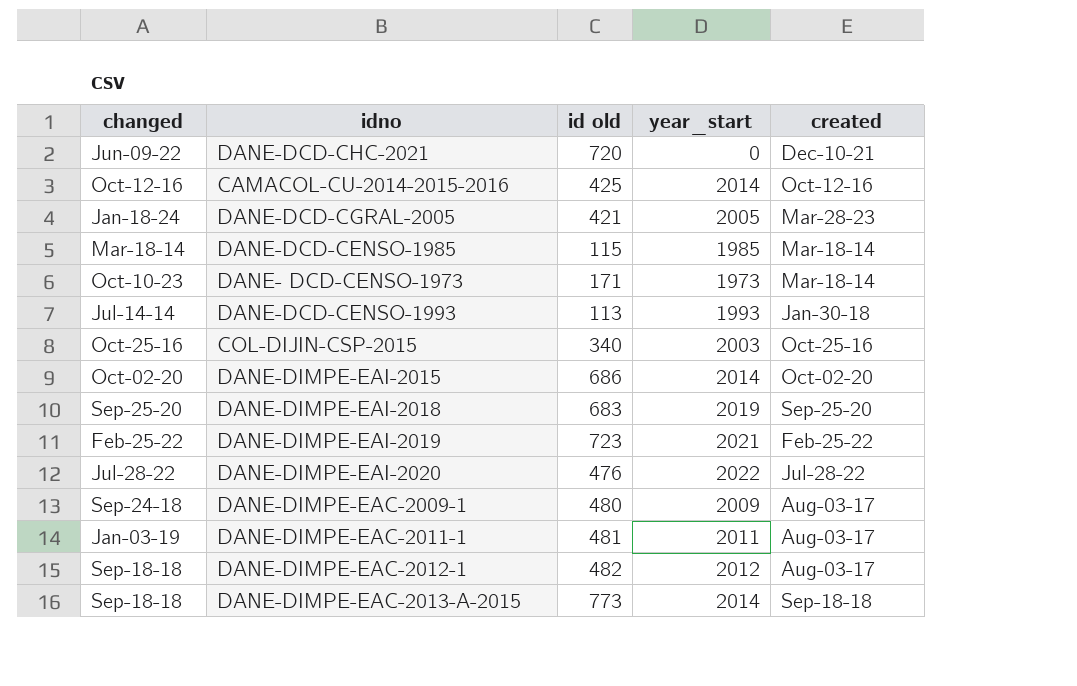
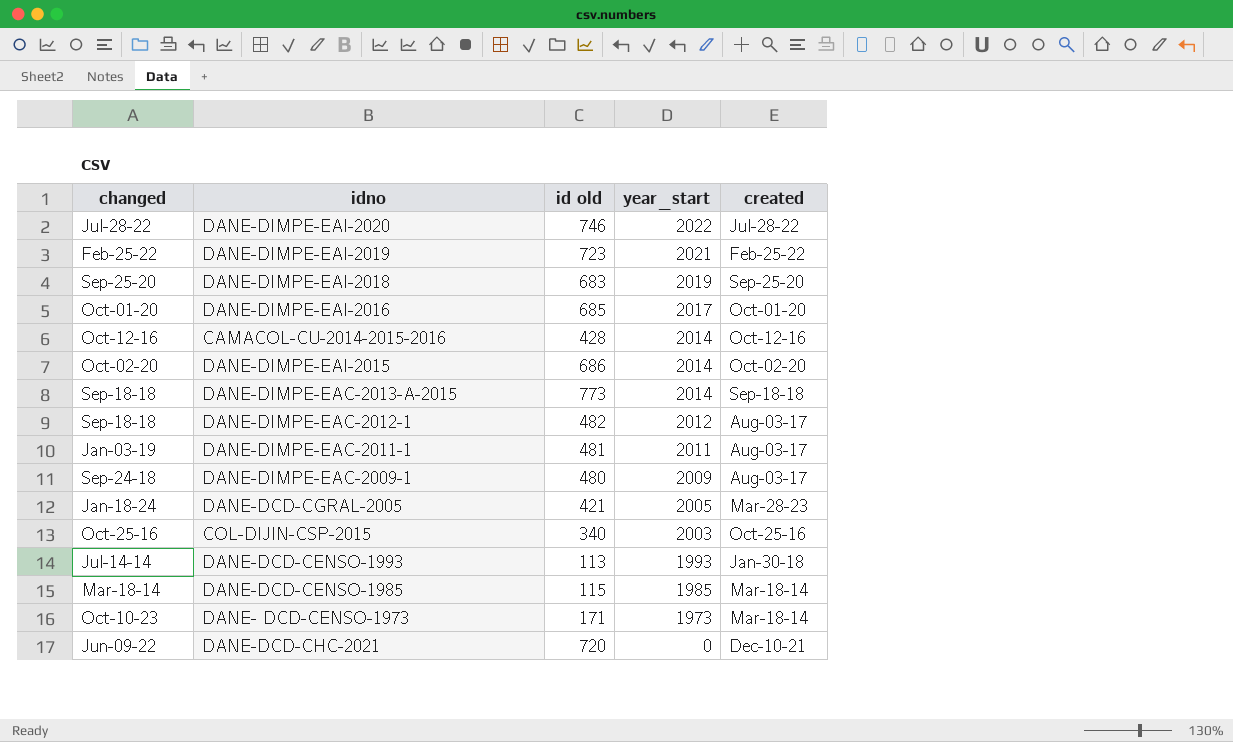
row order: none -> year_start descending
DANE-DIMPE-EAI-2020 | id old: 476 -> 746
row DANE-DIMPE-EAI-2016: none -> Oct-01-20 | 685 | 2017 | Oct-01-20
CAMACOL-CU-2014-2015-2016 | id old: 425 -> 428

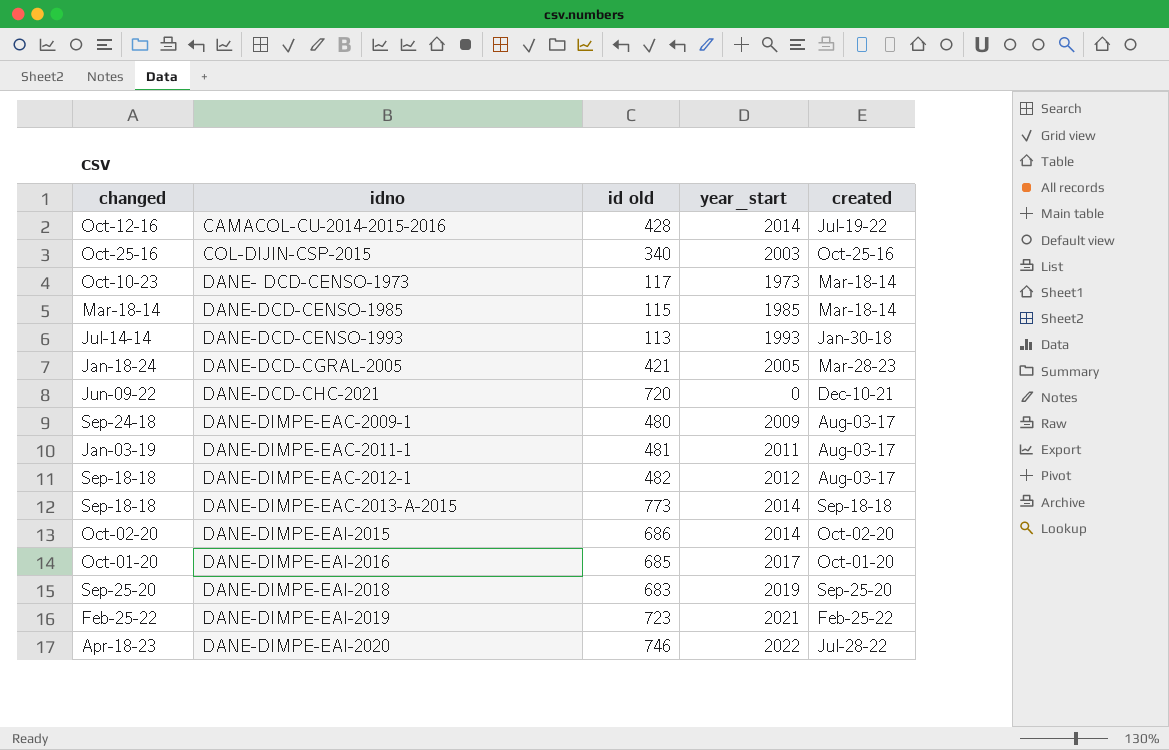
row order: year_start descending -> idno ascending
CAMACOL-CU-2014-2015-2016 | created: Oct-12-16 -> Jul-19-22
DANE- DCD-CENSO-1973 | id old: 171 -> 117
DANE-DIMPE-EAI-2020 | changed: Jul-28-22 -> Apr-18-23

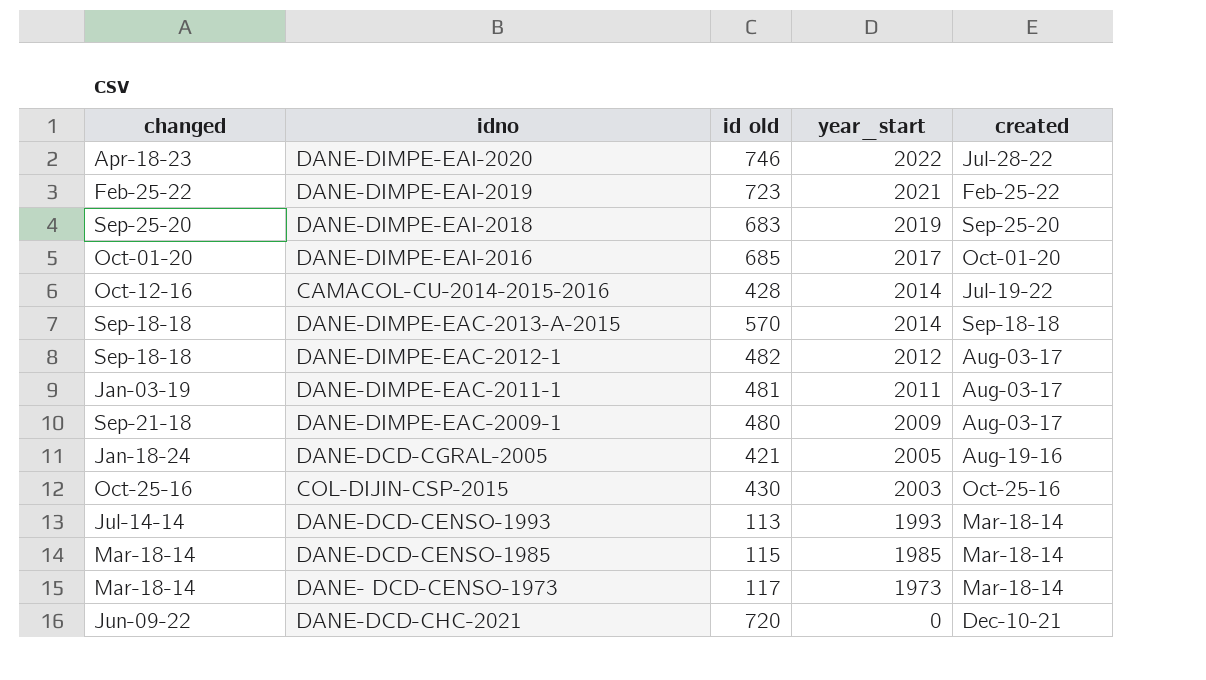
row order: idno ascending -> year_start descending
row DANE-DIMPE-EAI-2015: Oct-02-20 | 686 | 2014 | Oct-02-20 -> none
DANE-DIMPE-EAC-2013-A-2015 | id old: 773 -> 570
DANE-DIMPE-EAC-2009-1 | changed: Sep-24-18 -> Sep-21-18
DANE-DCD-CGRAL-2005 | created: Mar-28-23 -> Aug-19-16
COL-DIJIN-CSP-2015 | id old: 340 -> 430
DANE-DCD-CENSO-1993 | created: Jan-30-18 -> Mar-18-14
DANE- DCD-CENSO-1973 | changed: Oct-10-23 -> Mar-18-14

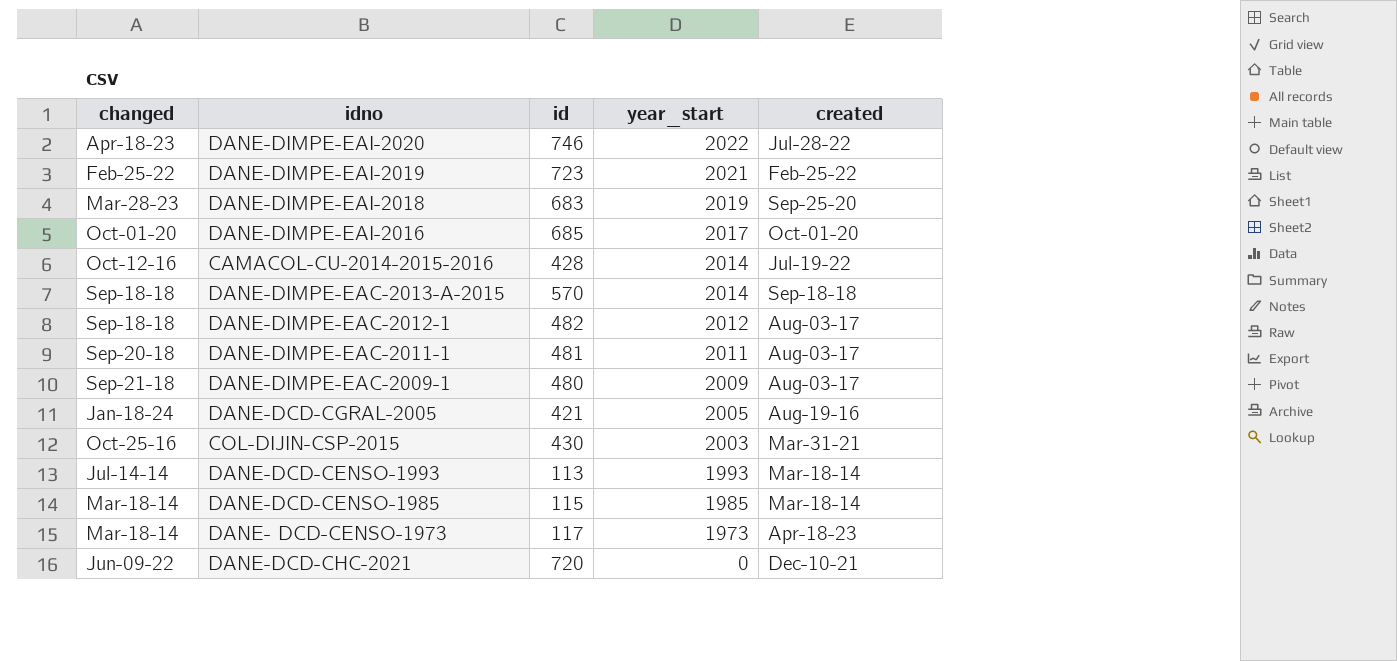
column name: id old -> id
DANE-DIMPE-EAI-2018 | changed: Sep-25-20 -> Mar-28-23
DANE-DIMPE-EAC-2011-1 | changed: Jan-03-19 -> Sep-20-18
COL-DIJIN-CSP-2015 | created: Oct-25-16 -> Mar-31-21
DANE- DCD-CENSO-1973 | created: Mar-18-14 -> Apr-18-23

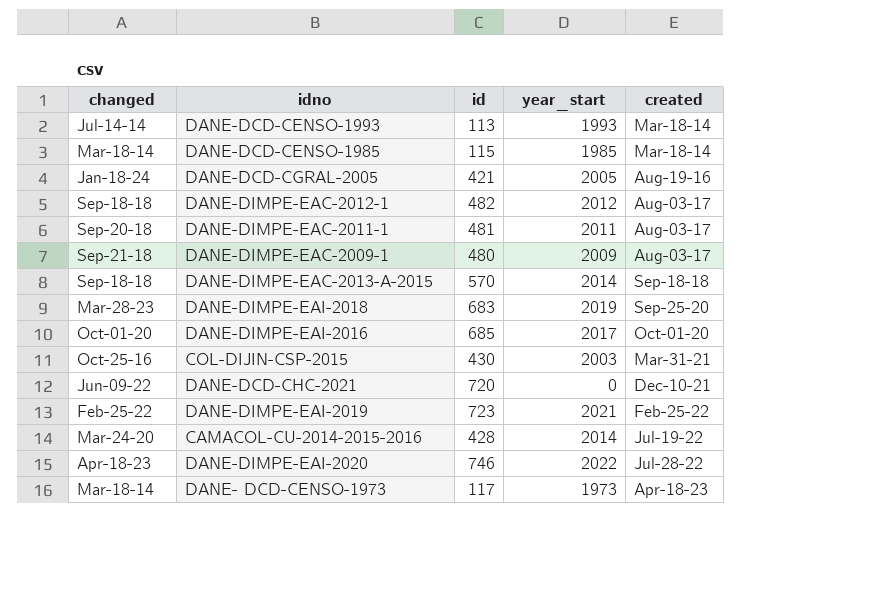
row order: year_start descending -> created ascending
CAMACOL-CU-2014-2015-2016 | changed: Oct-12-16 -> Mar-24-20

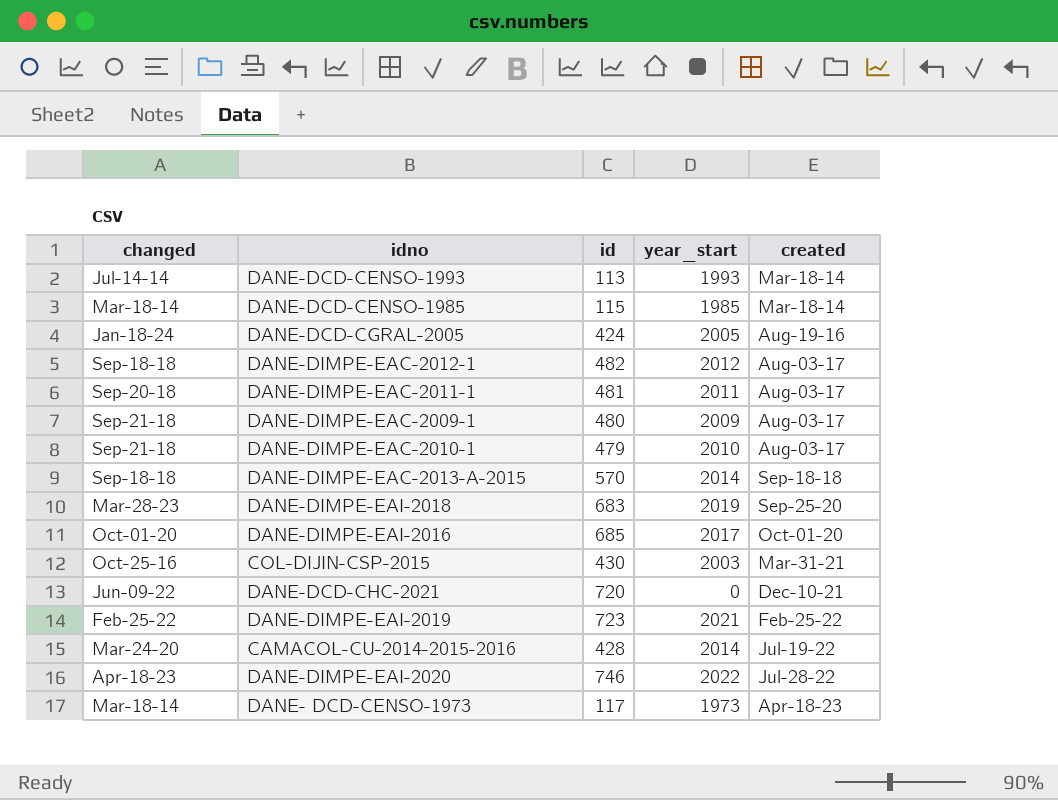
DANE-DCD-CGRAL-2005 | id: 421 -> 424
row DANE-DIMPE-EAC-2010-1: none -> Sep-21-18 | 479 | 2010 | Aug-03-17

